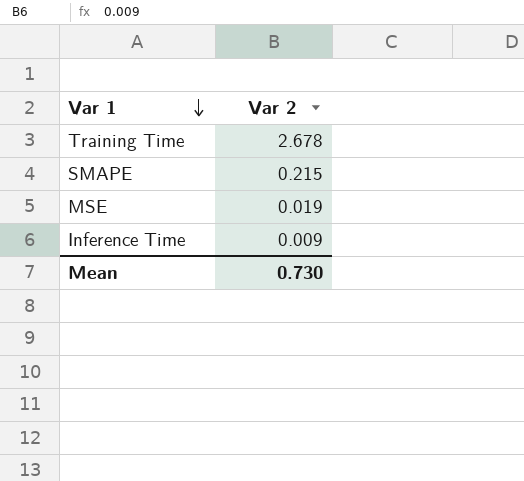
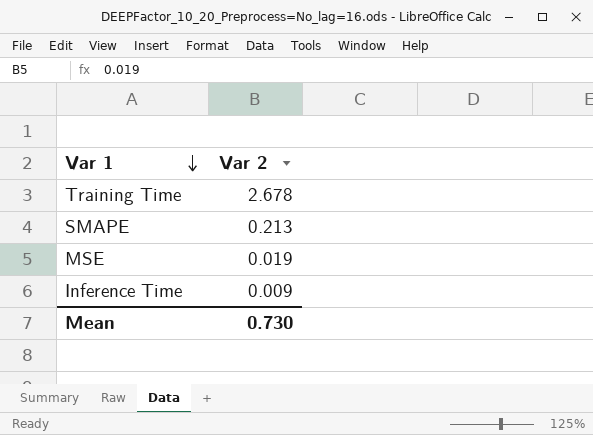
SMAPE | Var 2: 0.215 -> 0.213

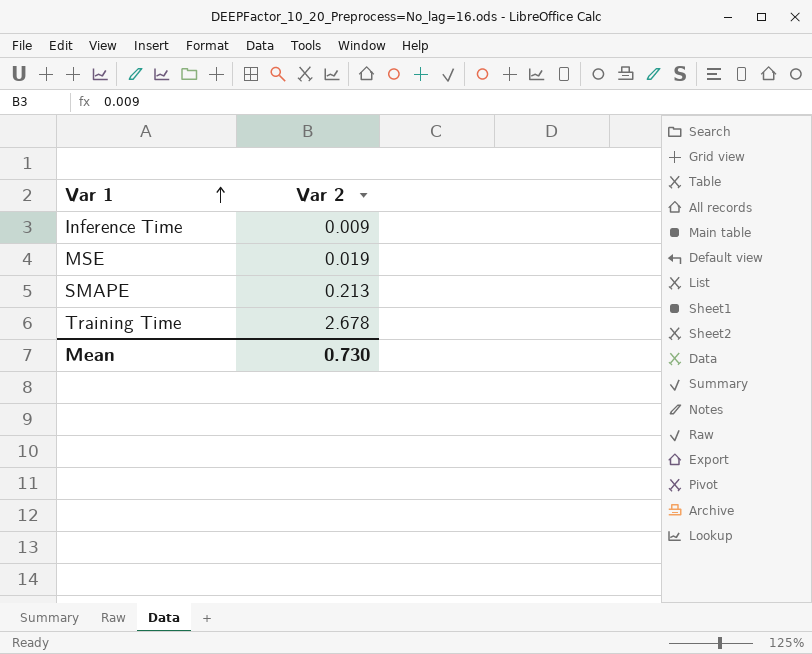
row order: Var 1 descending -> Var 1 ascending

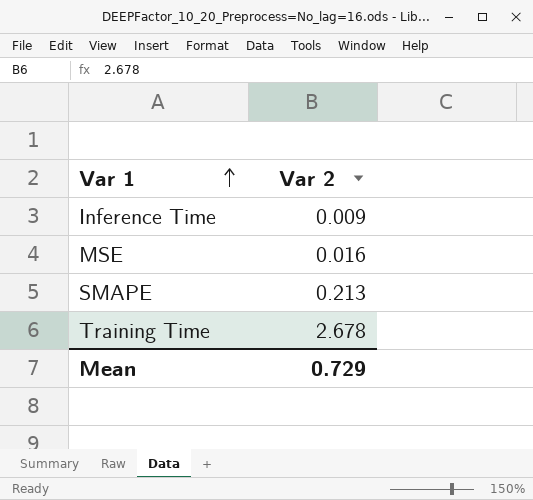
MSE | Var 2: 0.019 -> 0.016
Mean | Var 2: 0.730 -> 0.729

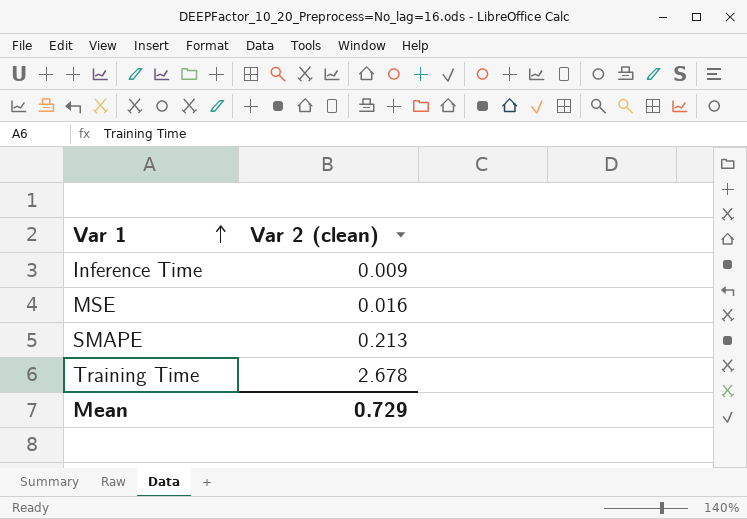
column name: Var 2 -> Var 2 (clean)

